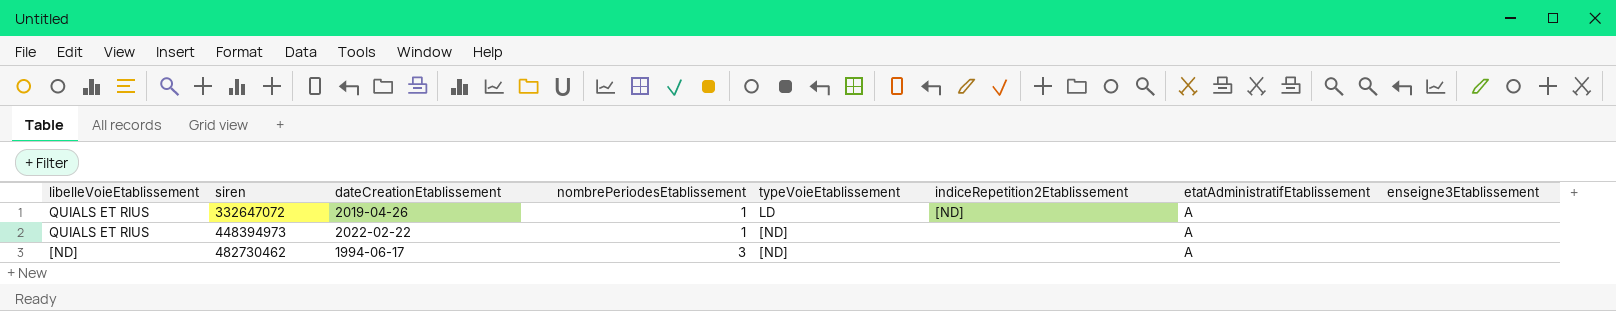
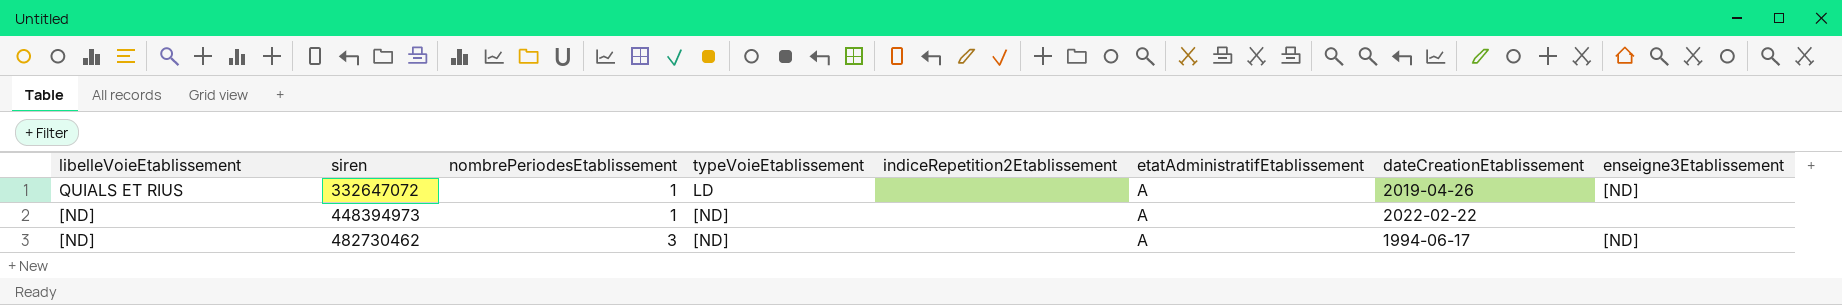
column dateCreationEtablissement | position: 3 -> 7
332647072 | indiceRepetition2Etablissement: [ND] -> none
332647072 | enseigne3Etablissement: none -> [ND]
448394973 | libelleVoieEtablissement: QUIALS ET RIUS -> [ND]
482730462 | enseigne3Etablissement: none -> [ND]

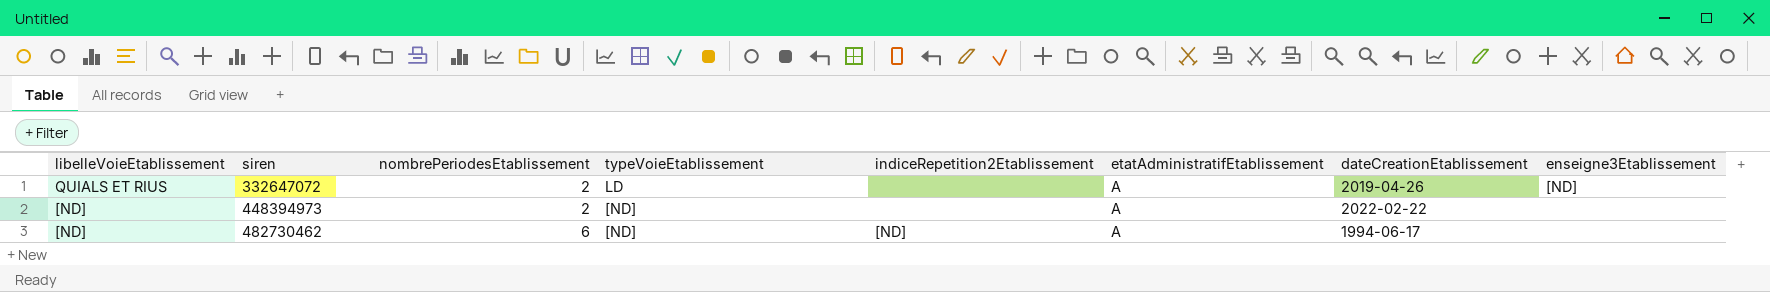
332647072 | nombrePeriodesEtablissement: 1 -> 2
448394973 | nombrePeriodesEtablissement: 1 -> 2
482730462 | nombrePeriodesEtablissement: 3 -> 6
482730462 | indiceRepetition2Etablissement: none -> [ND]
482730462 | enseigne3Etablissement: [ND] -> none

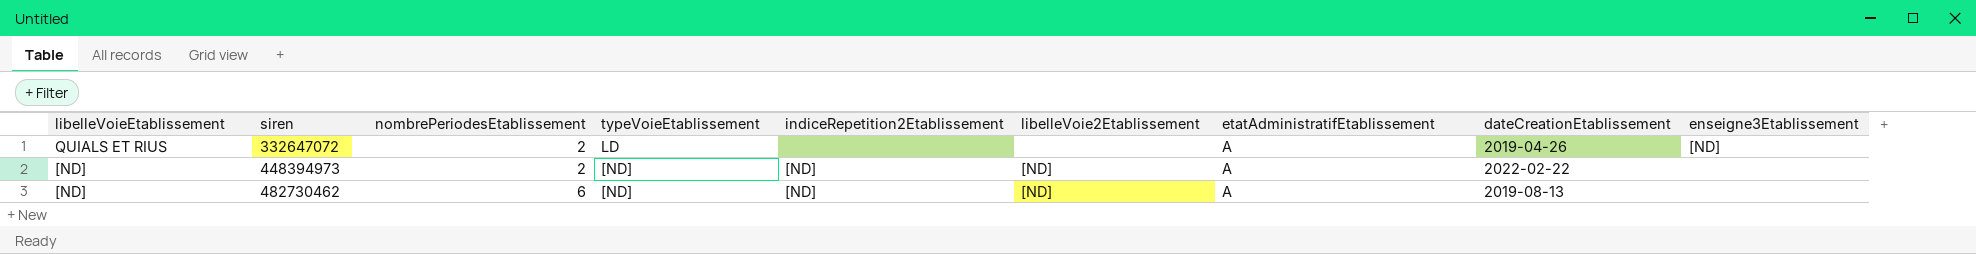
column libelleVoie2Etablissement | position: none -> 6
448394973 | indiceRepetition2Etablissement: none -> [ND]
482730462 | dateCreationEtablissement: 1994-06-17 -> 2019-08-13

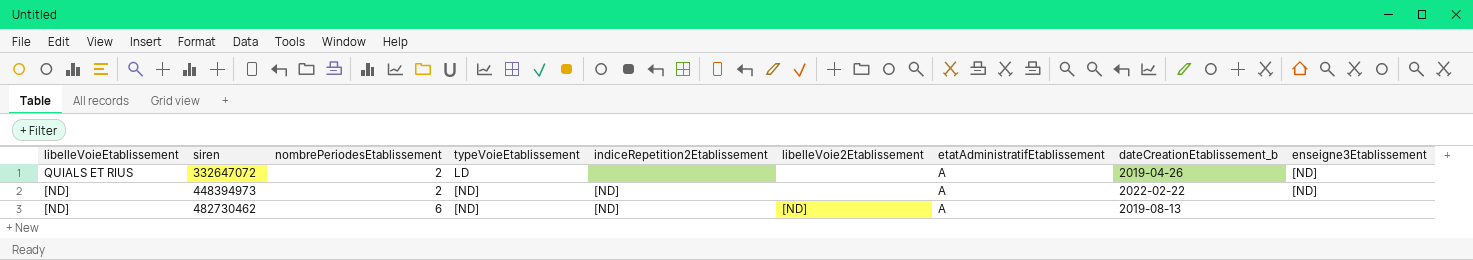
column name: dateCreationEtablissement -> dateCreationEtablissement_b
448394973 | libelleVoie2Etablissement: [ND] -> none
448394973 | enseigne3Etablissement: none -> [ND]

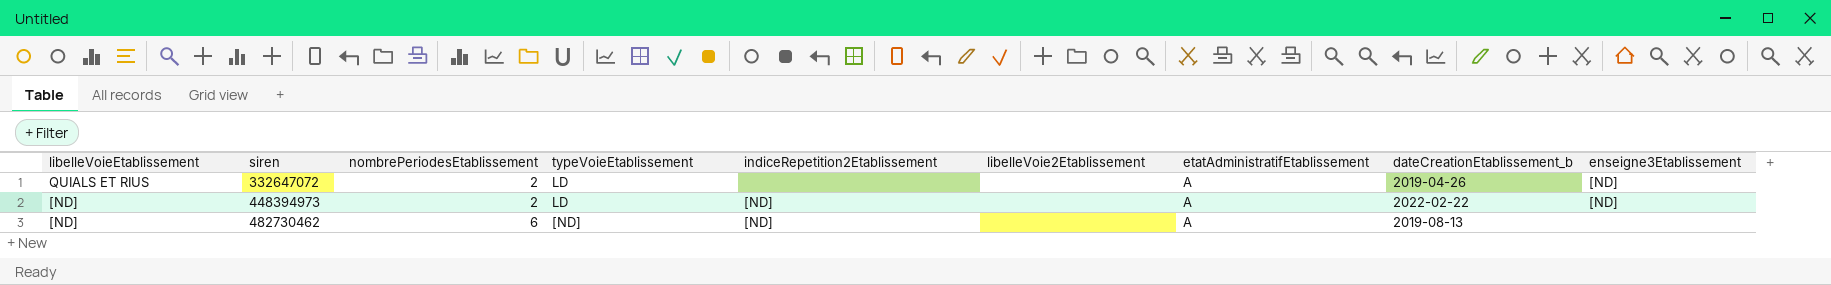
448394973 | typeVoieEtablissement: [ND] -> LD
482730462 | libelleVoie2Etablissement: [ND] -> none

